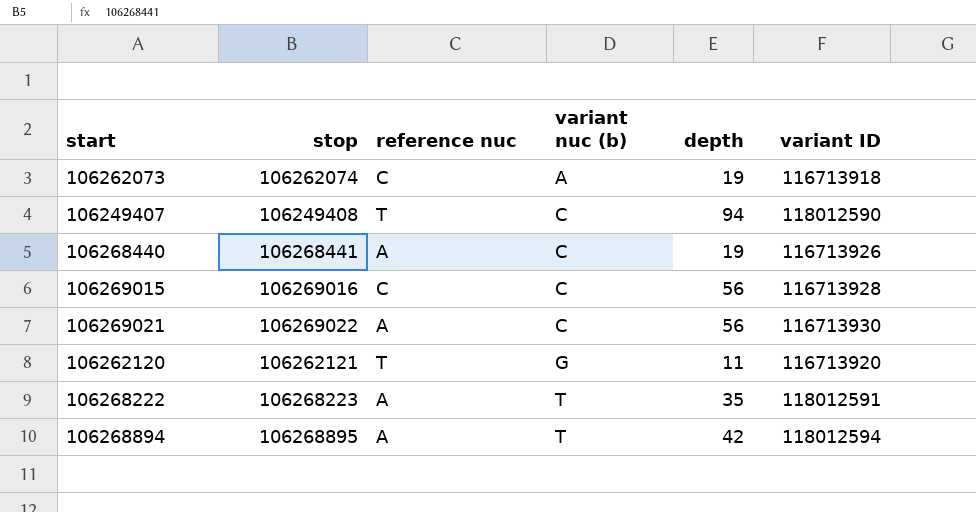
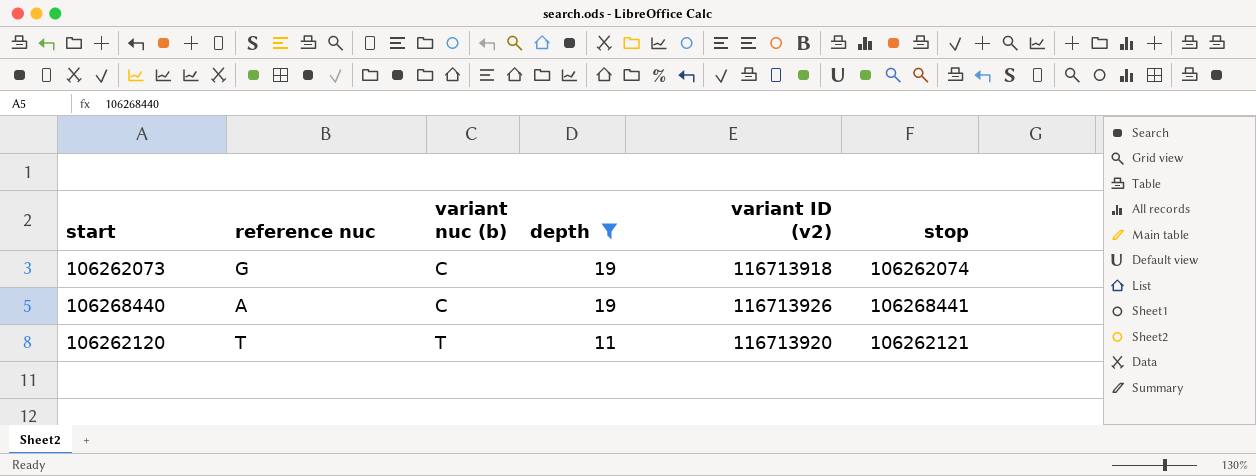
filter: none -> depth <= 19
column name: variant ID -> variant ID (v2)
column stop | position: 2 -> 6
106262073 | reference nuc: C -> G
106262073 | variant nuc (b): A -> C
106262120 | variant nuc (b): G -> T

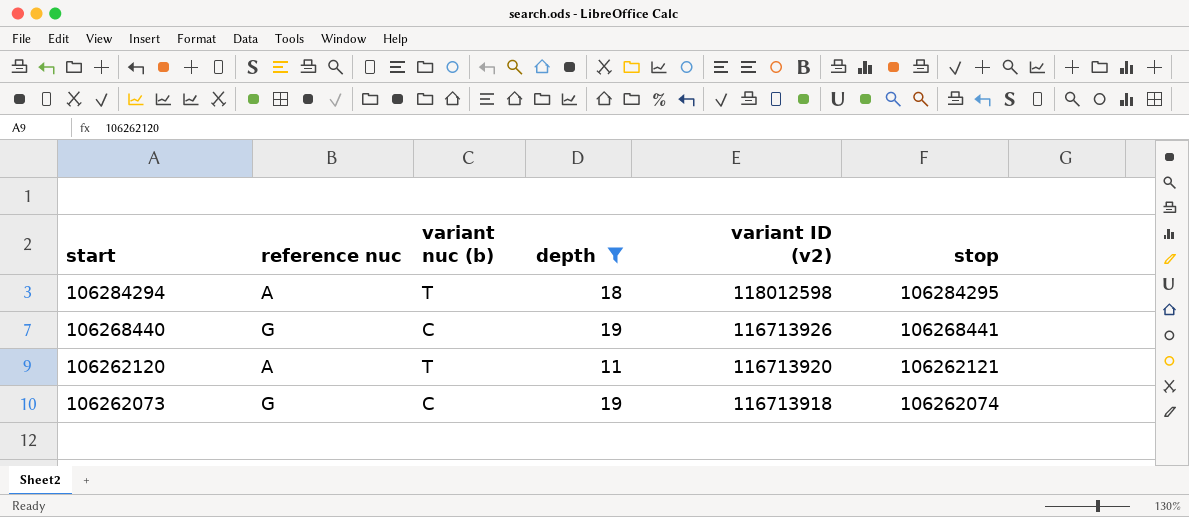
row order: variant nuc (b) ascending -> start descending
row 106284294: none -> A | T | 18 | 118012598 | 106284295
106268440 | reference nuc: A -> G
106262120 | reference nuc: T -> A

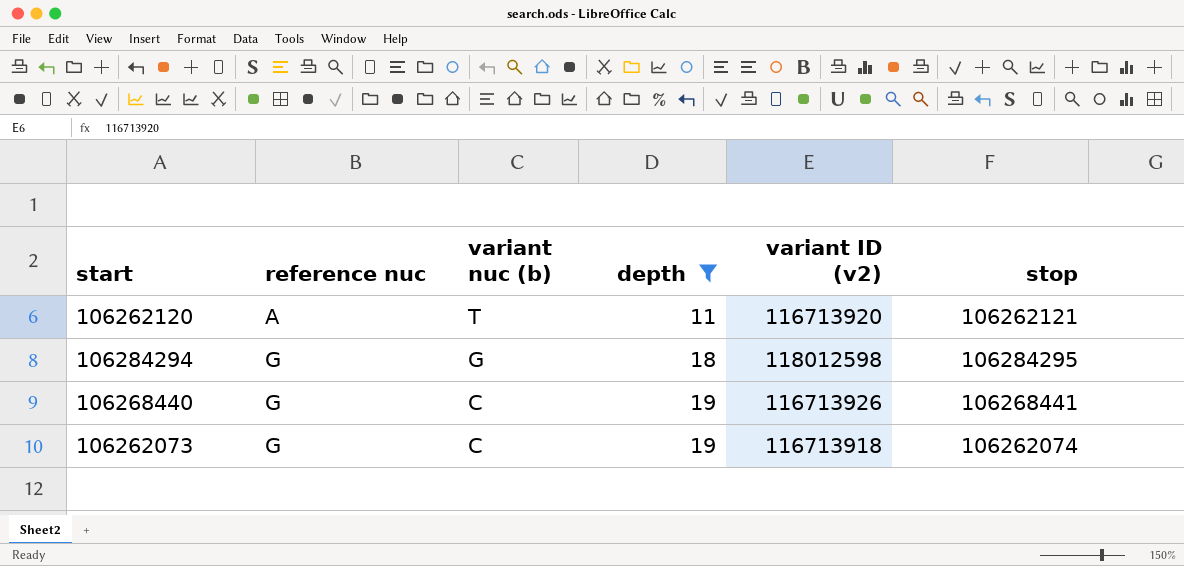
row order: start descending -> reference nuc ascending
106284294 | reference nuc: A -> G
106284294 | variant nuc (b): T -> G

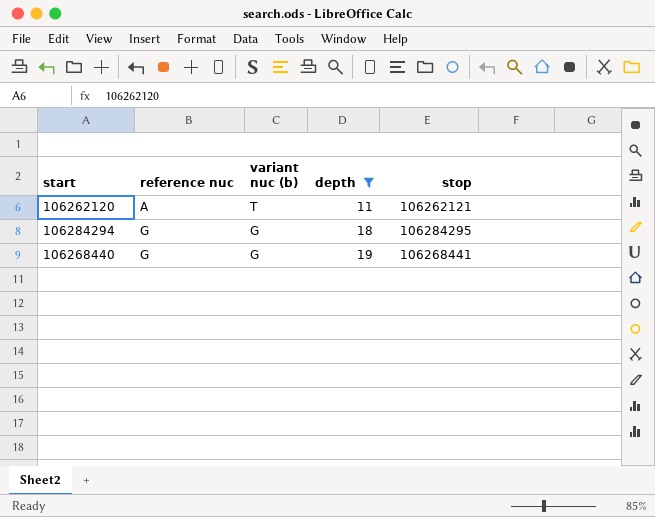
column variant ID (v2) | position: 5 -> none
row 106262073: G | C | 19 | 116713918 | 106262074 -> none
106268440 | variant nuc (b): C -> G

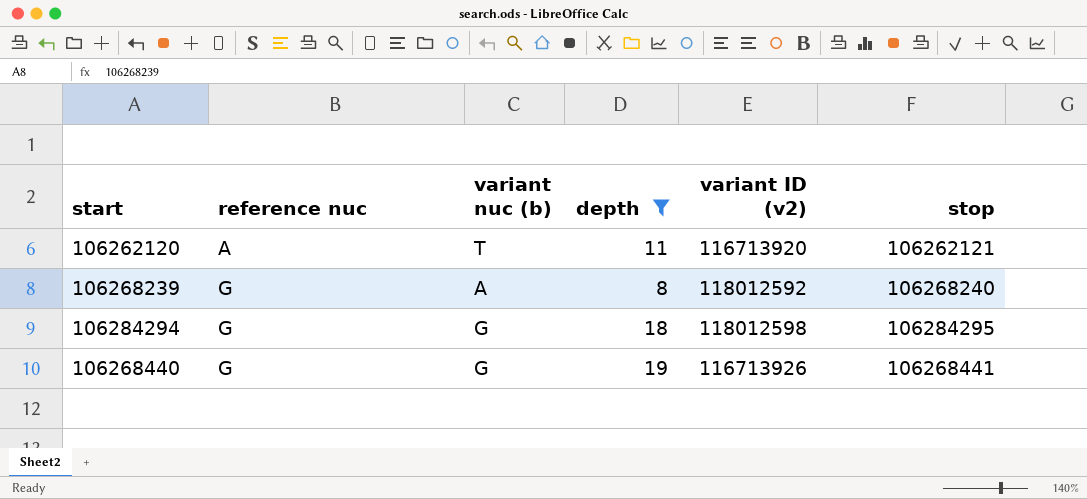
column variant ID (v2) | position: none -> 5
row 106268239: none -> G | A | 8 | 118012592 | 106268240

